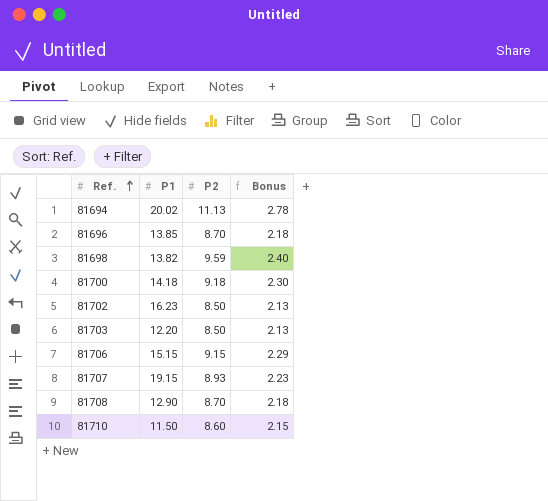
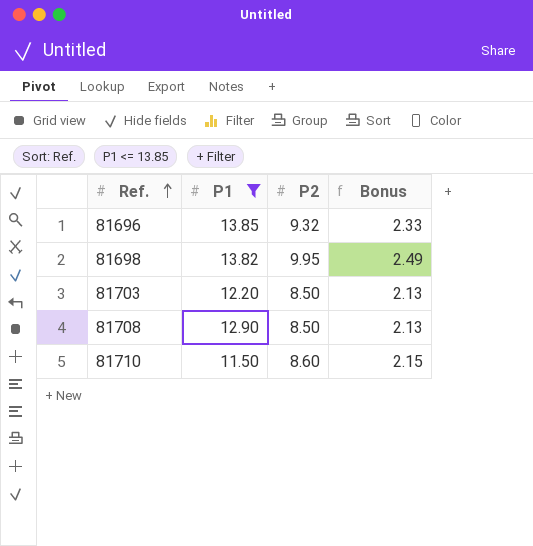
filter: none -> P1 <= 13.85
81696 | P2: 8.70 -> 9.32
81696 | Bonus: 2.18 -> 2.33
81698 | P2: 9.59 -> 9.95
81698 | Bonus: 2.40 -> 2.49
81708 | P2: 8.70 -> 8.50
81708 | Bonus: 2.18 -> 2.13

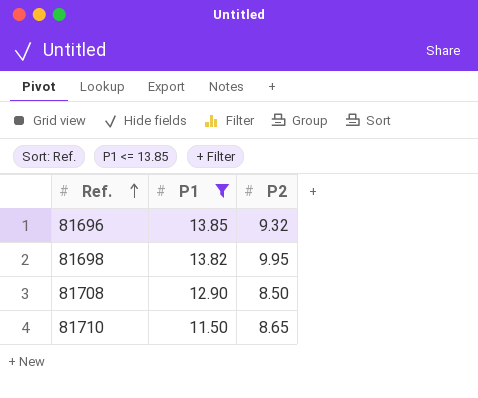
column Bonus | formula: [P2] * 0.25 -> none
row 81703: 12.20 | 8.50 | 2.13 -> none
81710 | P2: 8.60 -> 8.65

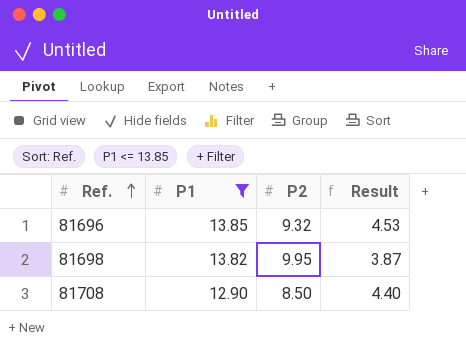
column Result | formula: none -> [P1] - [P2]
row 81710: 11.50 | 8.65 -> none

